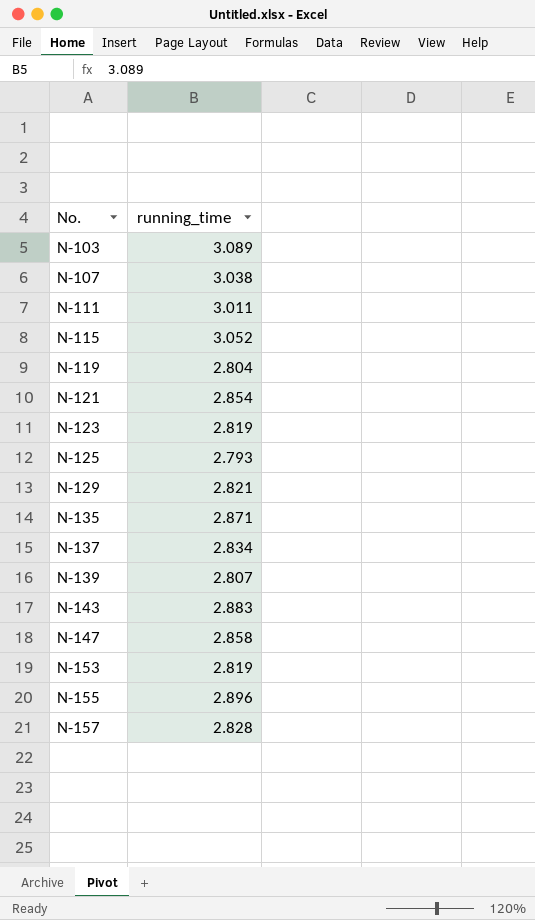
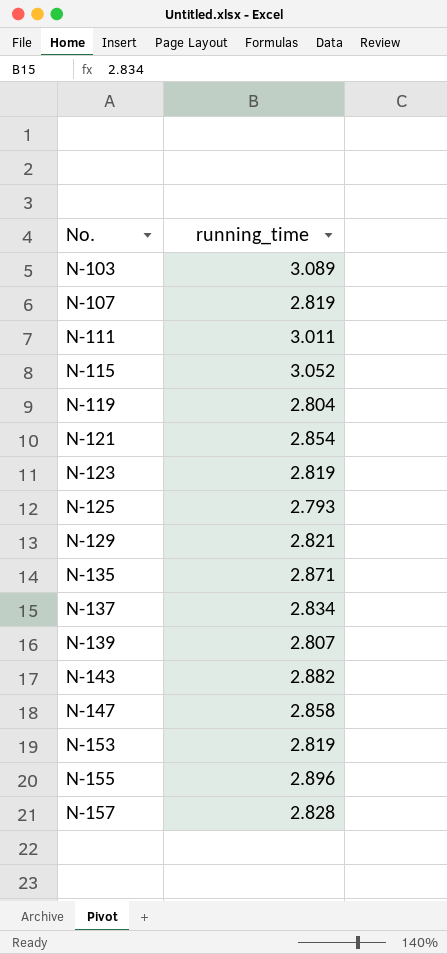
N-107 | running_time: 3.038 -> 2.819
N-143 | running_time: 2.883 -> 2.882

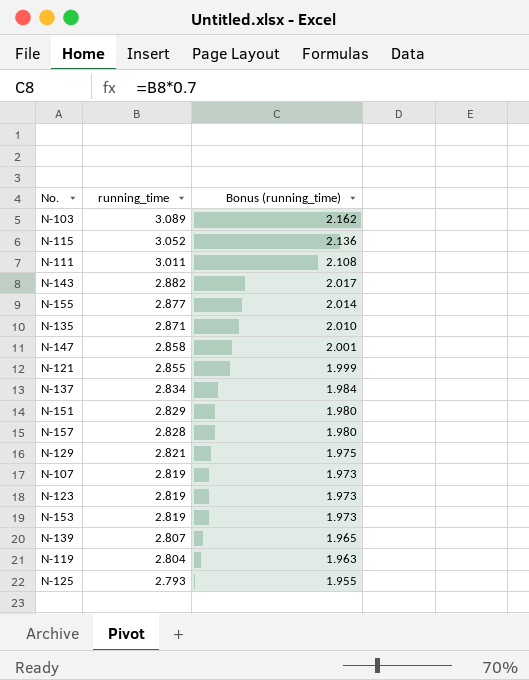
row order: No. ascending -> running_time descending
column Bonus (running_time) | formula: none -> [running_time] * 0.7
N-155 | running_time: 2.896 -> 2.877
N-121 | running_time: 2.854 -> 2.855
row N-151: none -> 2.829 | 1.980

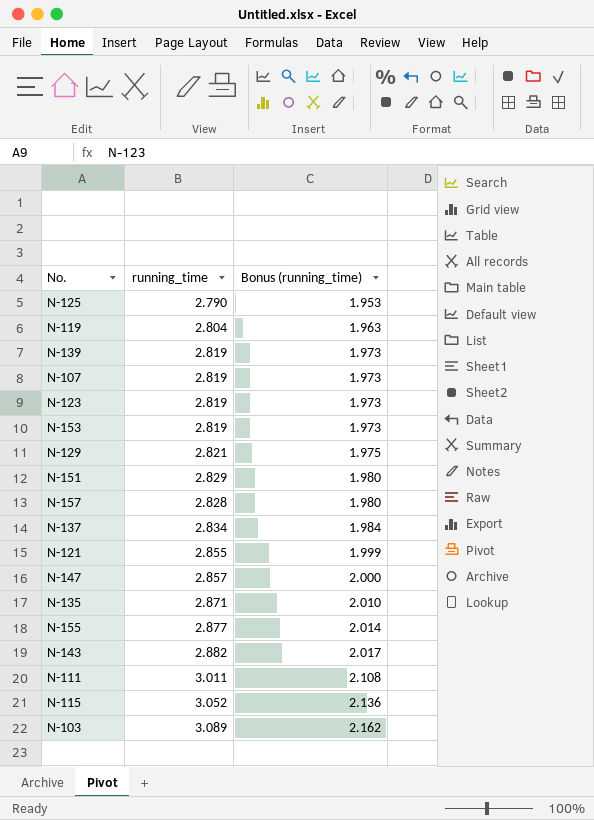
row order: running_time descending -> Bonus (running_time) ascending
N-125 | running_time: 2.793 -> 2.790
N-125 | Bonus (running_time): 1.955 -> 1.953
N-139 | running_time: 2.807 -> 2.819
N-139 | Bonus (running_time): 1.965 -> 1.973
N-147 | running_time: 2.858 -> 2.857
N-147 | Bonus (running_time): 2.001 -> 2.000

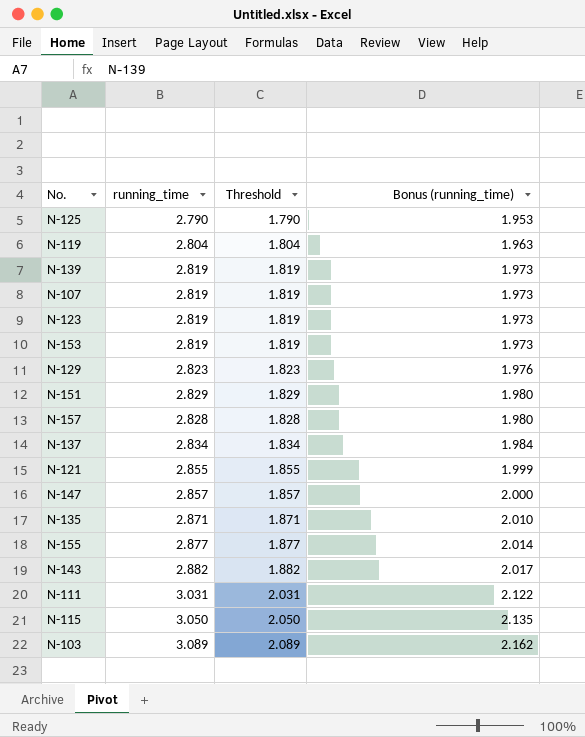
column Threshold | formula: none -> [running_time] - 1
N-129 | running_time: 2.821 -> 2.823
N-129 | Bonus (running_time): 1.975 -> 1.976
N-111 | running_time: 3.011 -> 3.031
N-111 | Bonus (running_time): 2.108 -> 2.122
N-115 | running_time: 3.052 -> 3.050
N-115 | Bonus (running_time): 2.136 -> 2.135

